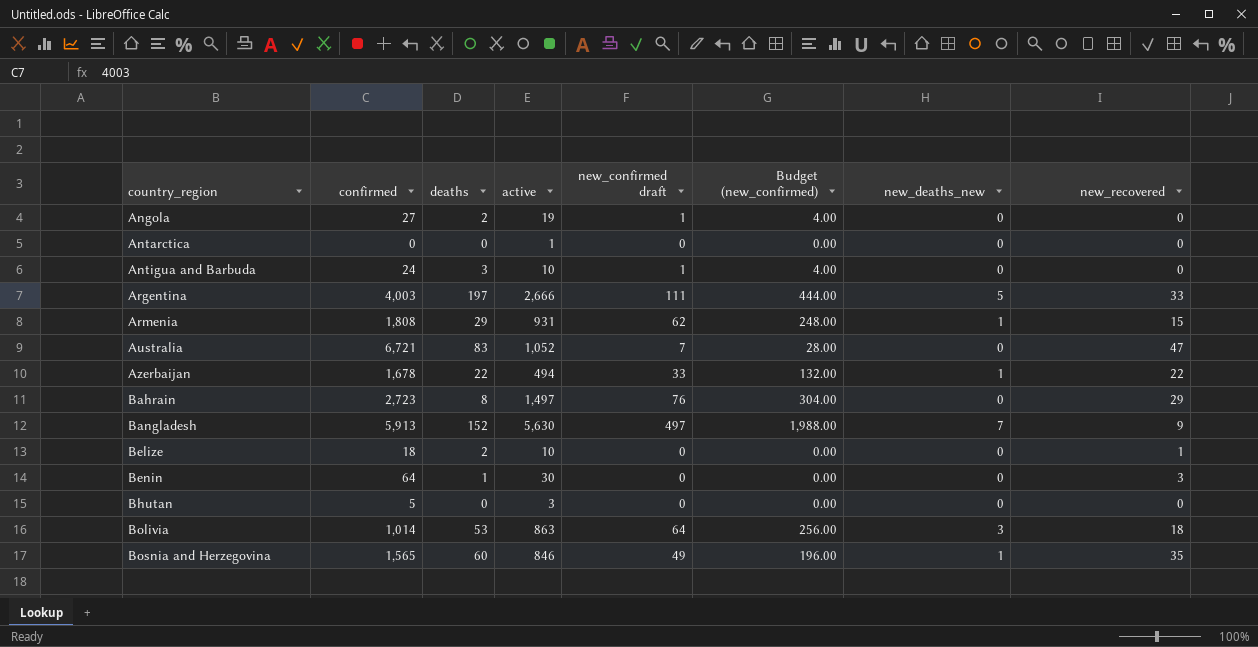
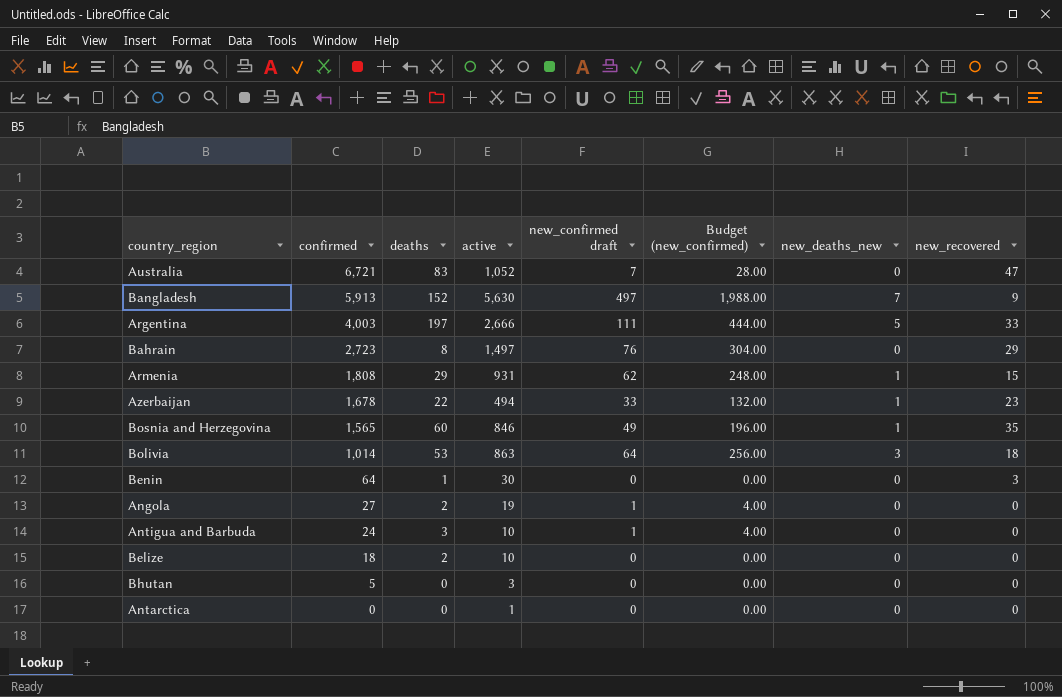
row order: country_region ascending -> confirmed descending
Azerbaijan | new_recovered: 22 -> 23
Belize | new_recovered: 1 -> 0

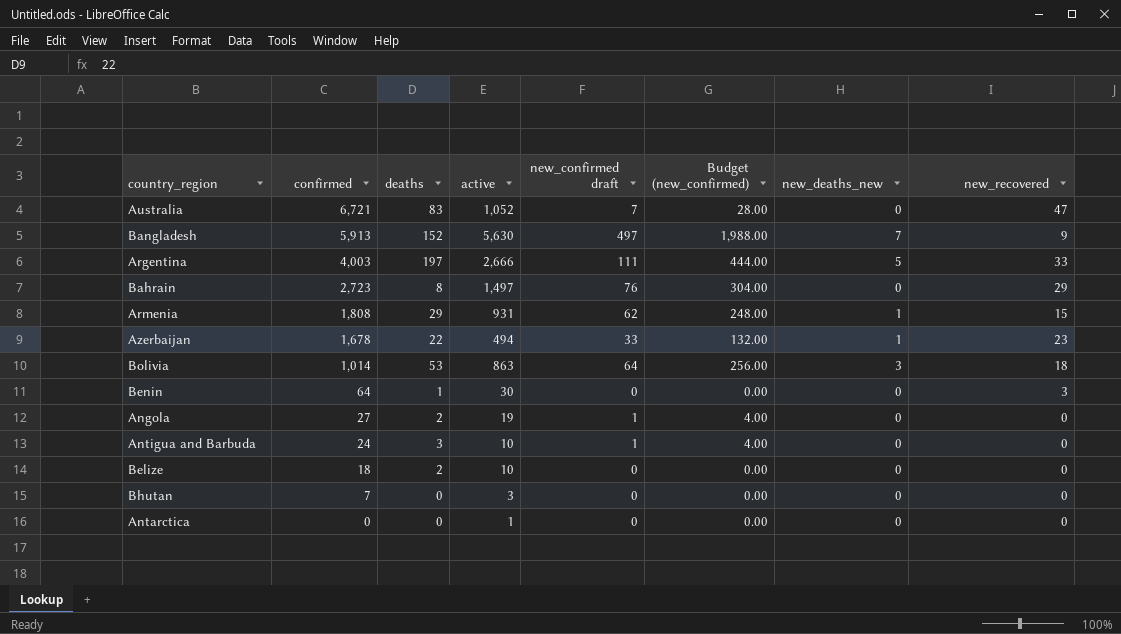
row Bosnia and Herzegovina: 1,565 | 60 | 846 | 49 | 196.00 | 1 | 35 -> none
Bhutan | confirmed: 5 -> 7

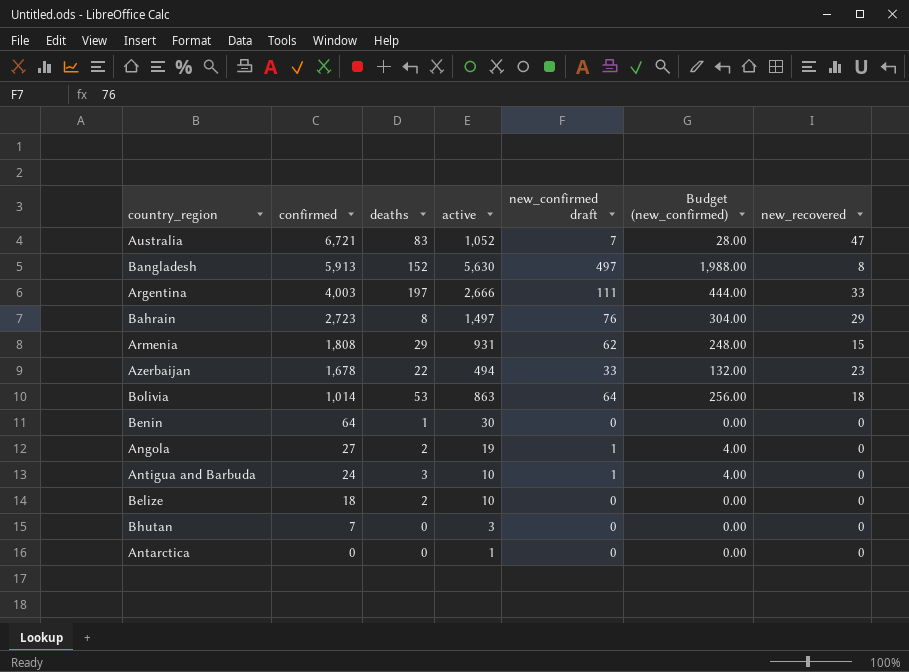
column new_deaths_new | position: 7 -> none
Bangladesh | new_recovered: 9 -> 8
Benin | new_recovered: 3 -> 0

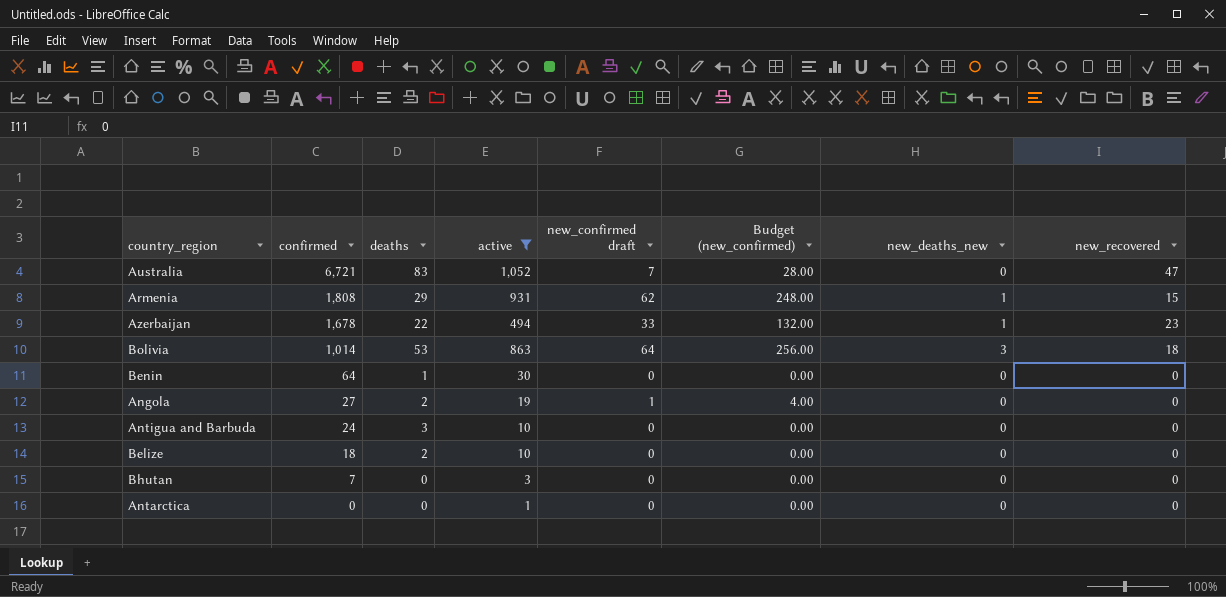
filter: none -> active <= 1,052
column new_deaths_new | position: none -> 7
Antigua and Barbuda | new_confirmed draft: 1 -> 0
Antigua and Barbuda | Budget (new_confirmed): 4.00 -> 0.00

